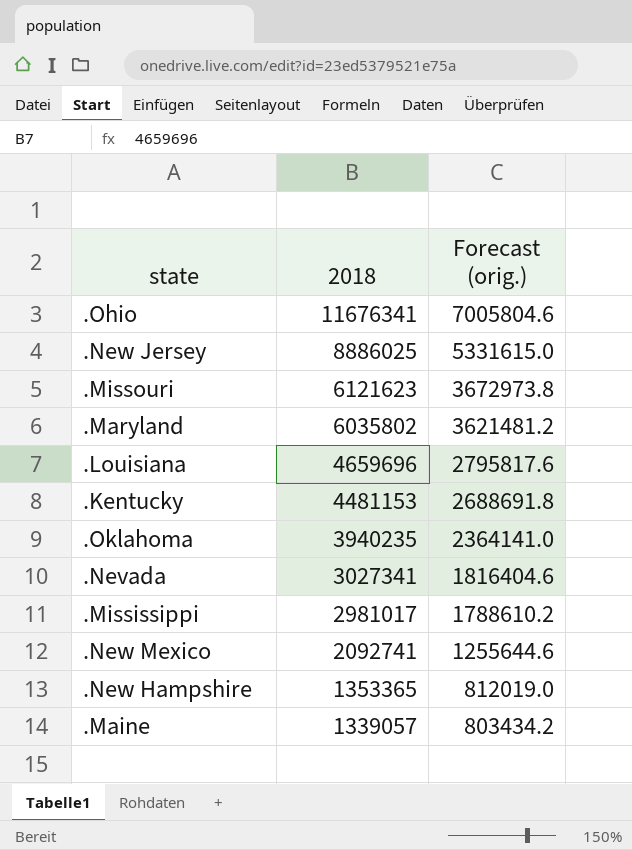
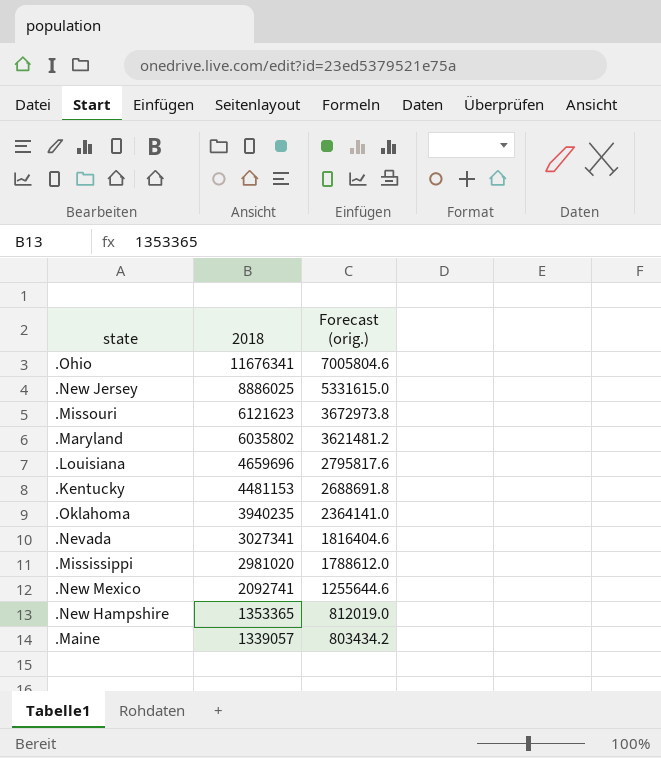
.Mississippi | 2018: 2981017 -> 2981020
.Mississippi | Forecast (orig.): 1788610.2 -> 1788612.0

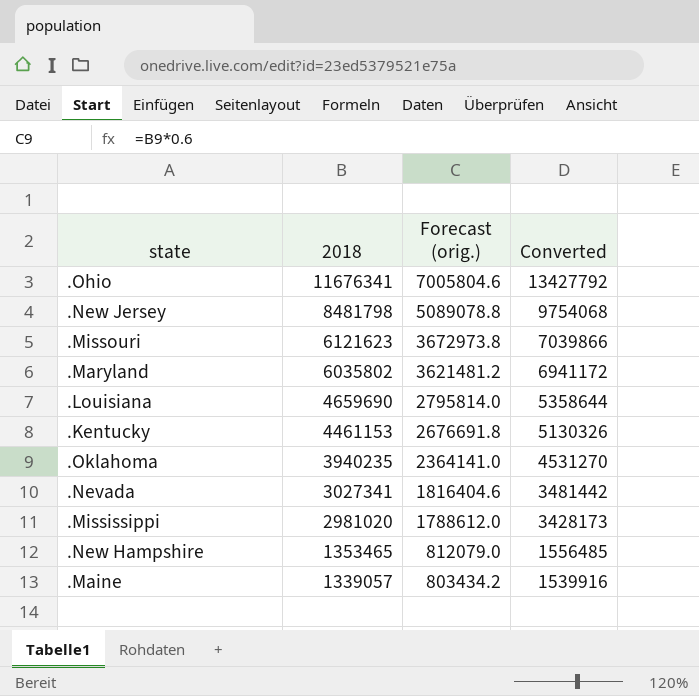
column Converted | formula: none -> [2018] * 1.15
row .New Mexico: 2092741 | 1255644.6 -> none
.New Jersey | 2018: 8886025 -> 8481798
.New Jersey | Forecast (orig.): 5331615.0 -> 5089078.8
.Louisiana | 2018: 4659696 -> 4659690
.Louisiana | Forecast (orig.): 2795817.6 -> 2795814.0
.Kentucky | 2018: 4481153 -> 4461153
.Kentucky | Forecast (orig.): 2688691.8 -> 2676691.8
.New Hampshire | 2018: 1353365 -> 1353465
.New Hampshire | Forecast (orig.): 812019.0 -> 812079.0

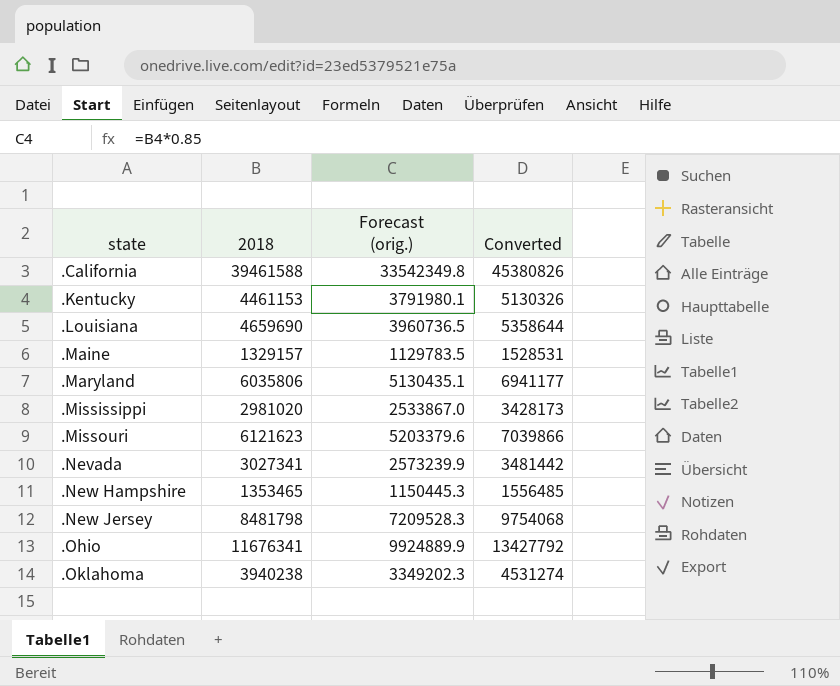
row order: 2018 descending -> state ascending
column Forecast (orig.) | formula: [2018] * 0.6 -> [2018] * 0.85
row .California: none -> 39461588 | 33542349.8 | 45380826
.Maine | 2018: 1339057 -> 1329157
.Maine | Converted: 1539916 -> 1528531
.Maryland | 2018: 6035802 -> 6035806
.Maryland | Converted: 6941172 -> 6941177
.Oklahoma | 2018: 3940235 -> 3940238
.Oklahoma | Converted: 4531270 -> 4531274

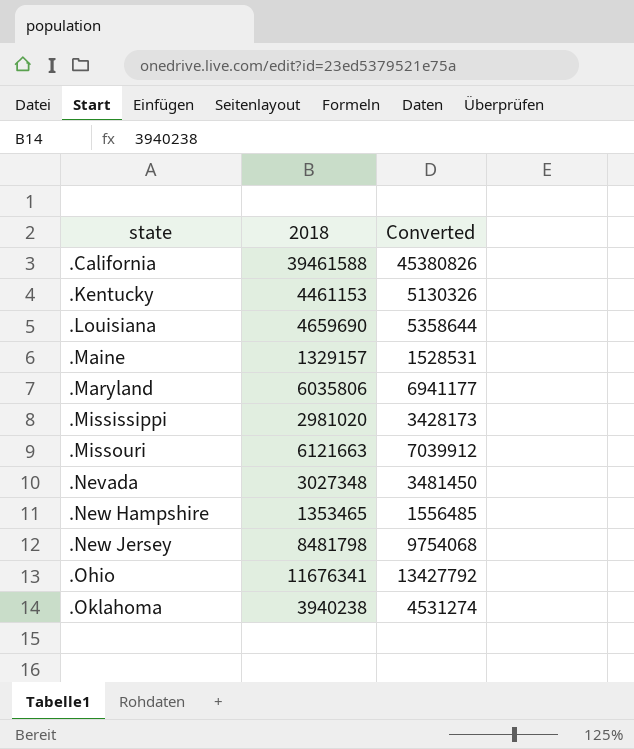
column Forecast (orig.) | formula: [2018] * 0.85 -> none
.Missouri | 2018: 6121623 -> 6121663
.Missouri | Converted: 7039866 -> 7039912
.Nevada | 2018: 3027341 -> 3027348
.Nevada | Converted: 3481442 -> 3481450

